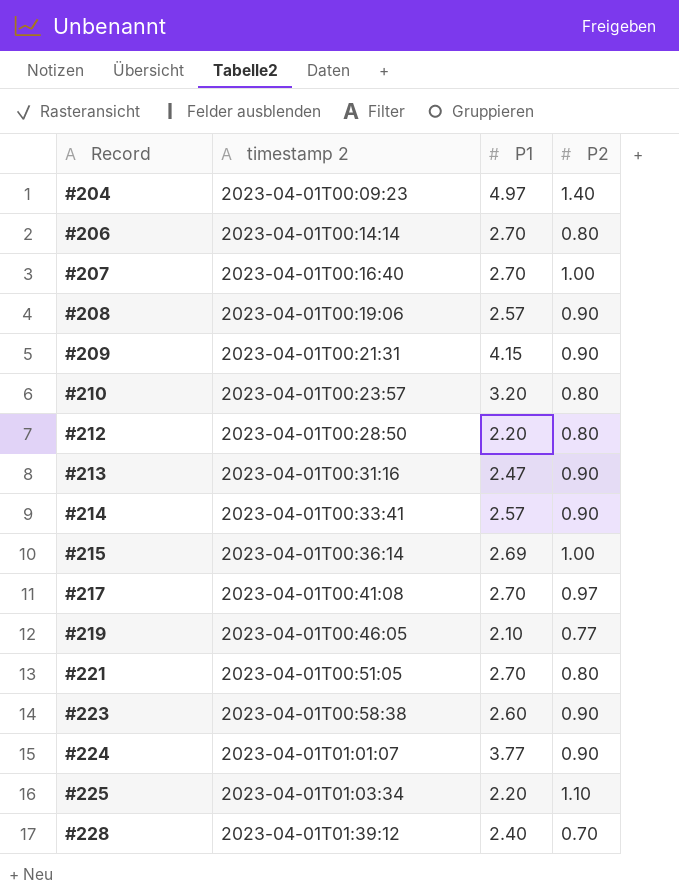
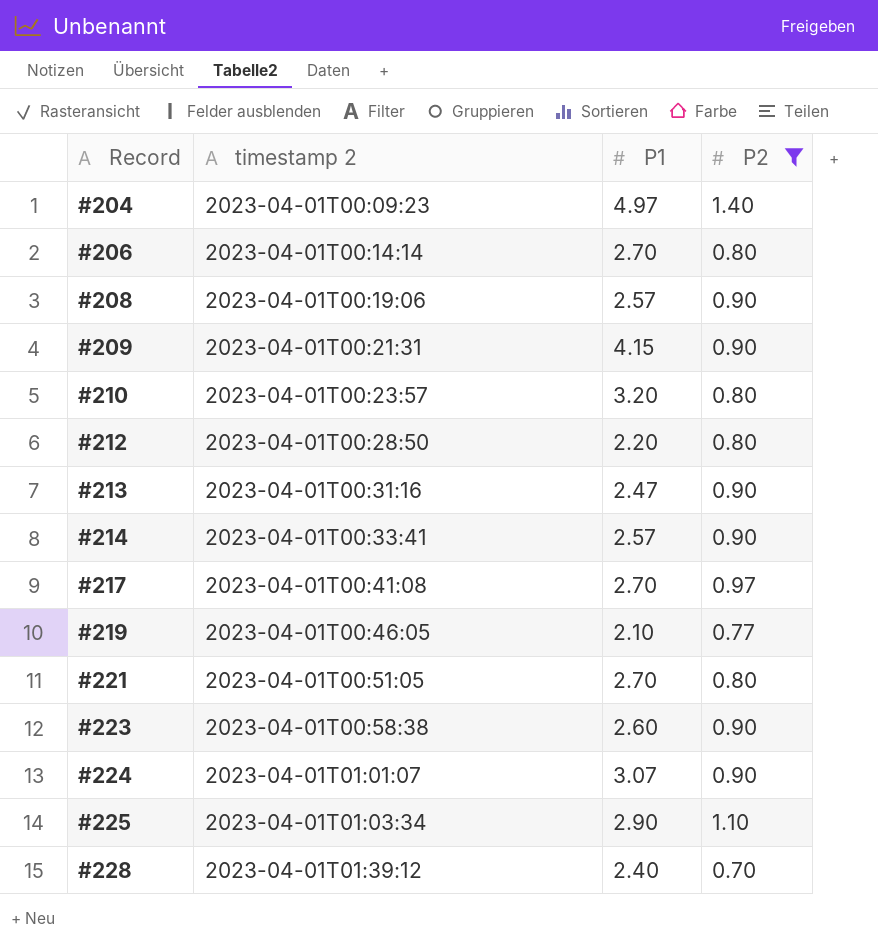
filter: none -> P2 != 1.00
#224 | P1: 3.77 -> 3.07
#225 | P1: 2.20 -> 2.90

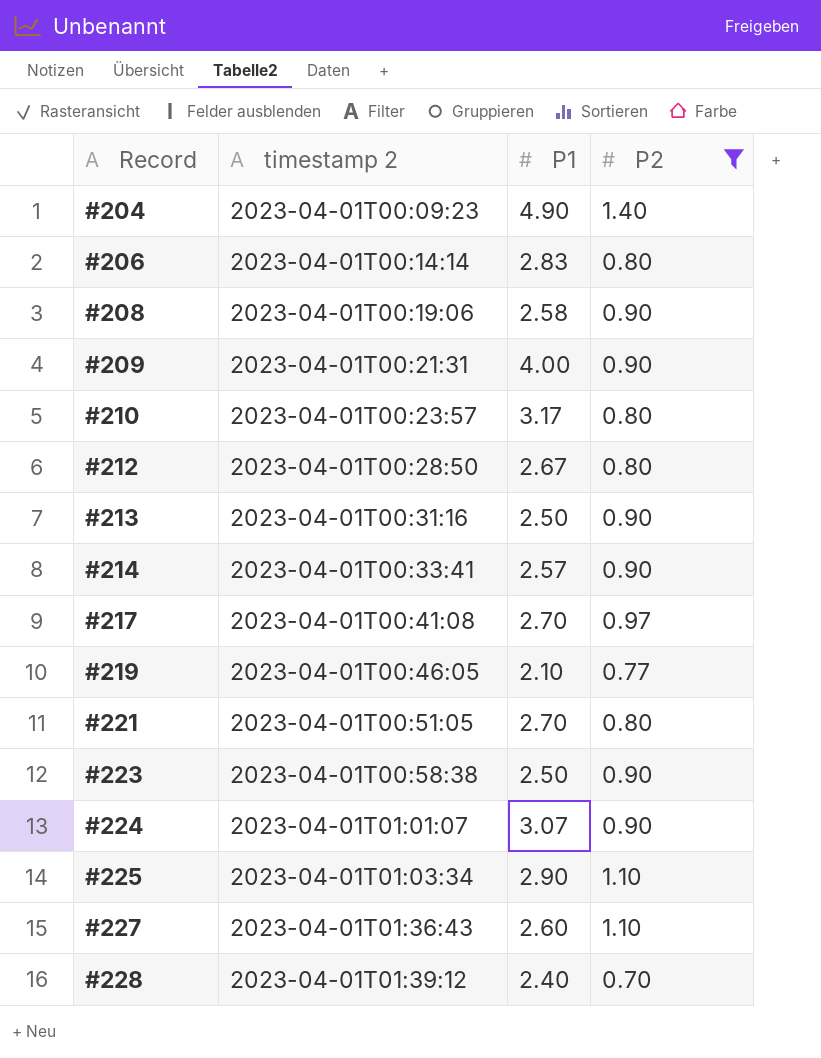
#204 | P1: 4.97 -> 4.90
#206 | P1: 2.70 -> 2.83
#208 | P1: 2.57 -> 2.58
#209 | P1: 4.15 -> 4.00
#210 | P1: 3.20 -> 3.17
#212 | P1: 2.20 -> 2.67
#213 | P1: 2.47 -> 2.50
#223 | P1: 2.60 -> 2.50
row #227: none -> 2023-04-01T01:36:43 | 2.60 | 1.10

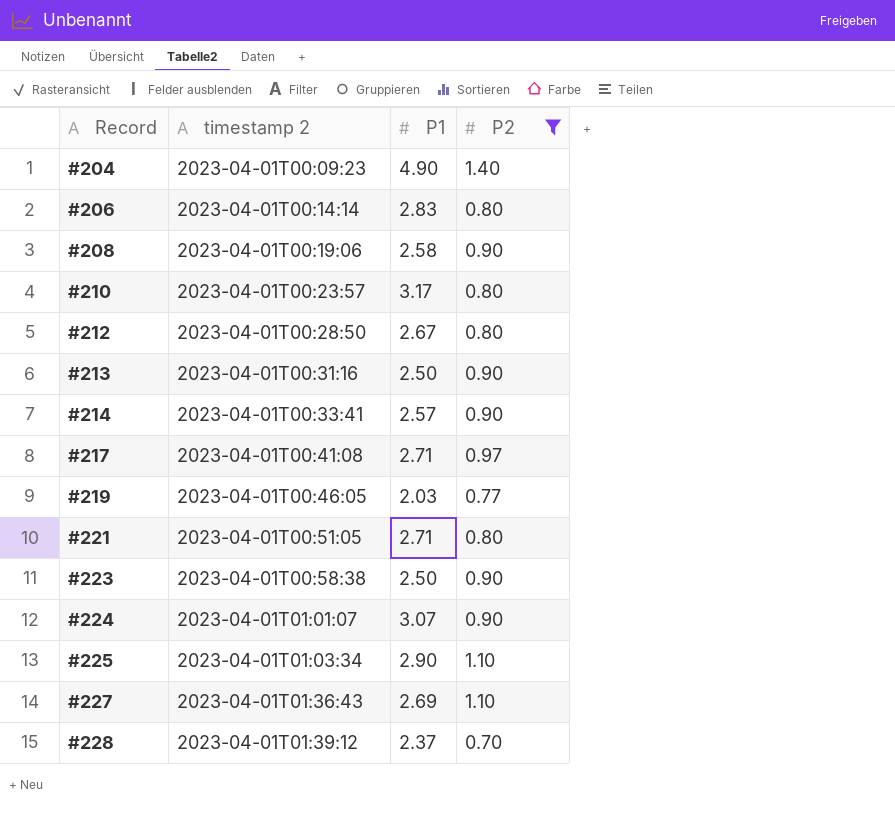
row #209: 2023-04-01T00:21:31 | 4.00 | 0.90 -> none
#217 | P1: 2.70 -> 2.71
#219 | P1: 2.10 -> 2.03
#221 | P1: 2.70 -> 2.71
#227 | P1: 2.60 -> 2.69
#228 | P1: 2.40 -> 2.37

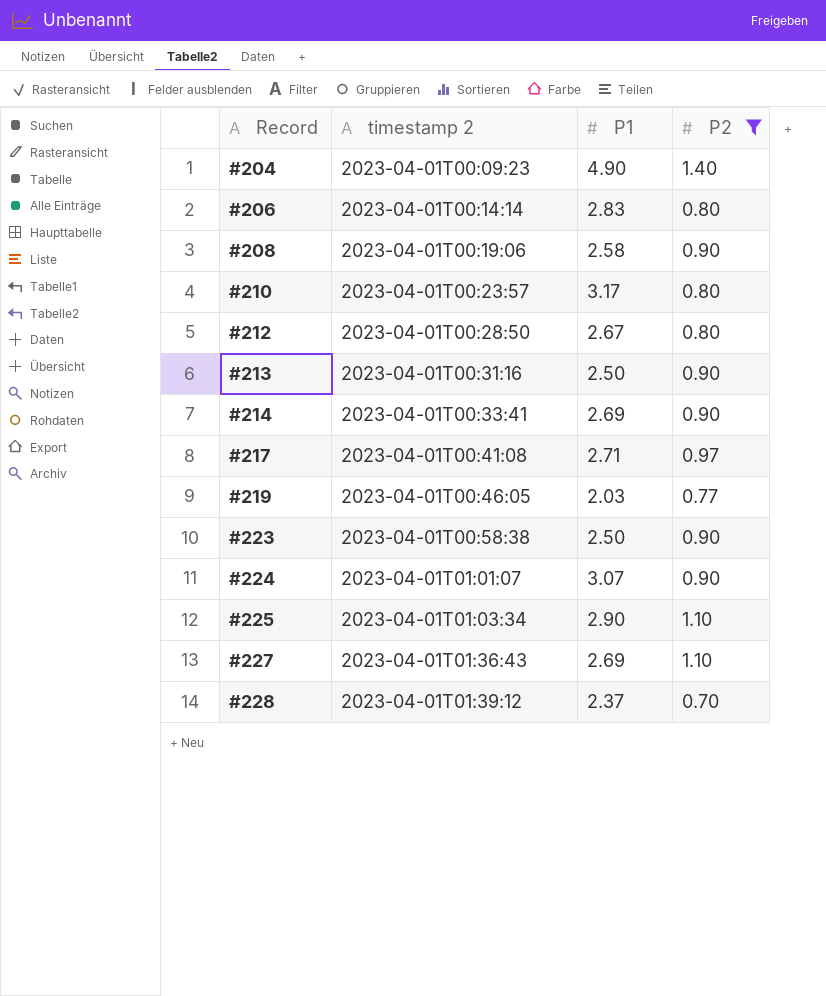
row #221: 2023-04-01T00:51:05 | 2.71 | 0.80 -> none
#214 | P1: 2.57 -> 2.69

